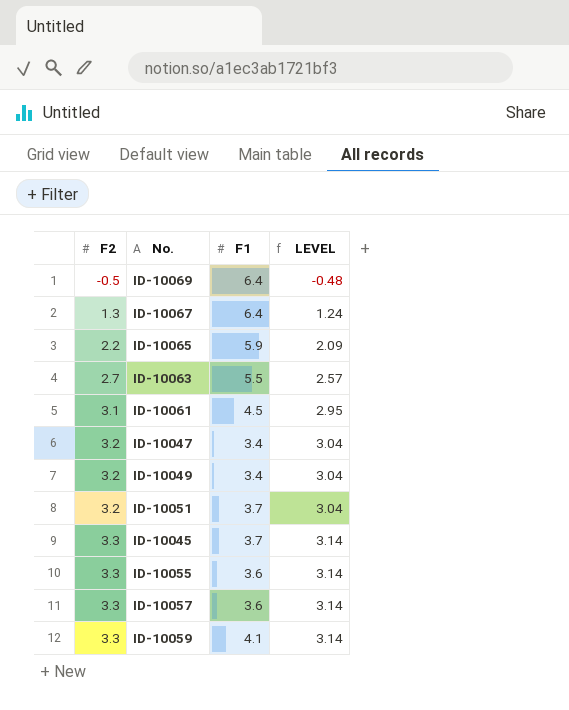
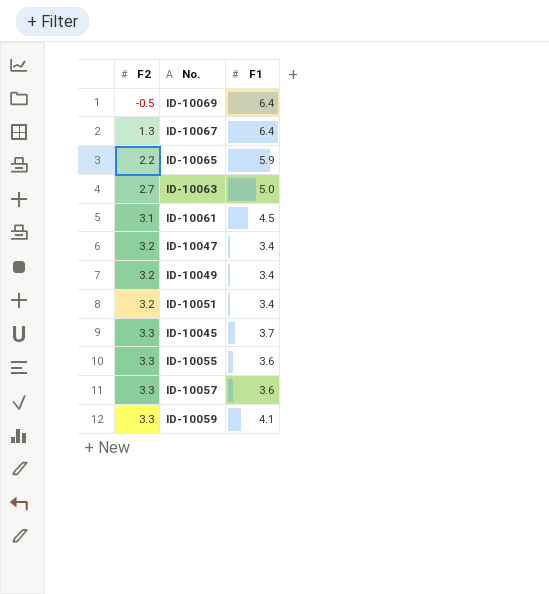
column LEVEL | formula: [F2] * 0.95 -> none
ID-10063 | F1: 5.5 -> 5.0
ID-10051 | F1: 3.7 -> 3.4

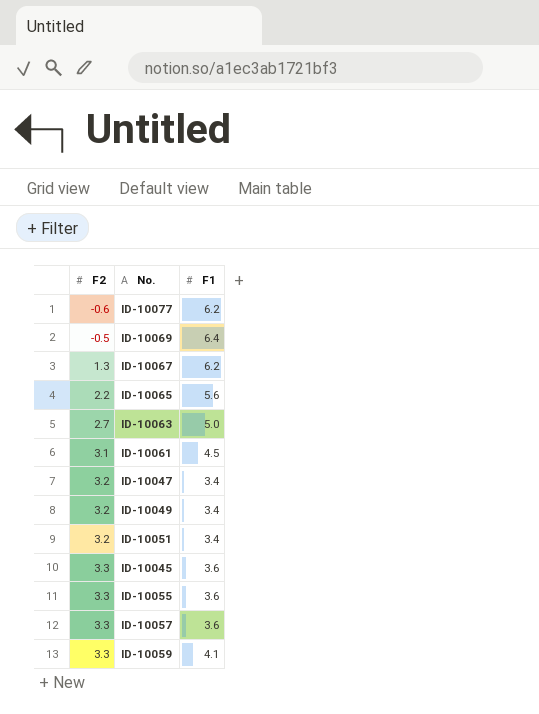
row ID-10077: none -> -0.6 | 6.2
ID-10067 | F1: 6.4 -> 6.2
ID-10065 | F1: 5.9 -> 5.6
ID-10045 | F1: 3.7 -> 3.6

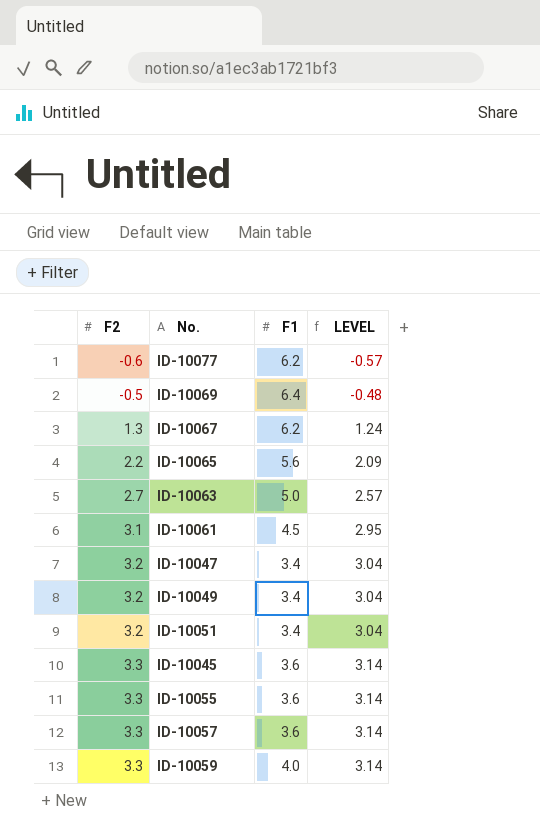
column LEVEL | formula: none -> [F2] * 0.95
ID-10059 | F1: 4.1 -> 4.0

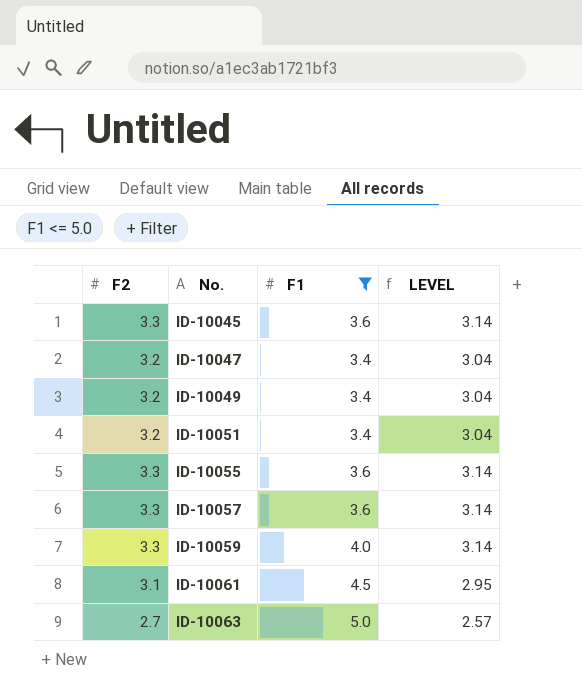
filter: none -> F1 <= 5.0
row order: F2 ascending -> No. ascending

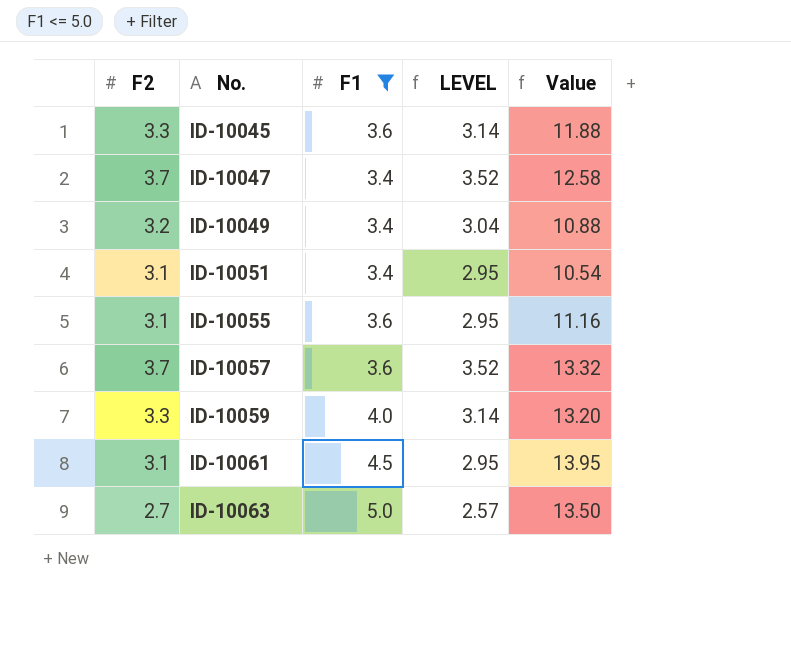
column Value | formula: none -> [F2] * [F1]
ID-10047 | F2: 3.2 -> 3.7
ID-10047 | LEVEL: 3.04 -> 3.52
ID-10051 | F2: 3.2 -> 3.1
ID-10051 | LEVEL: 3.04 -> 2.95
ID-10055 | F2: 3.3 -> 3.1
ID-10055 | LEVEL: 3.14 -> 2.95
ID-10057 | F2: 3.3 -> 3.7
ID-10057 | LEVEL: 3.14 -> 3.52

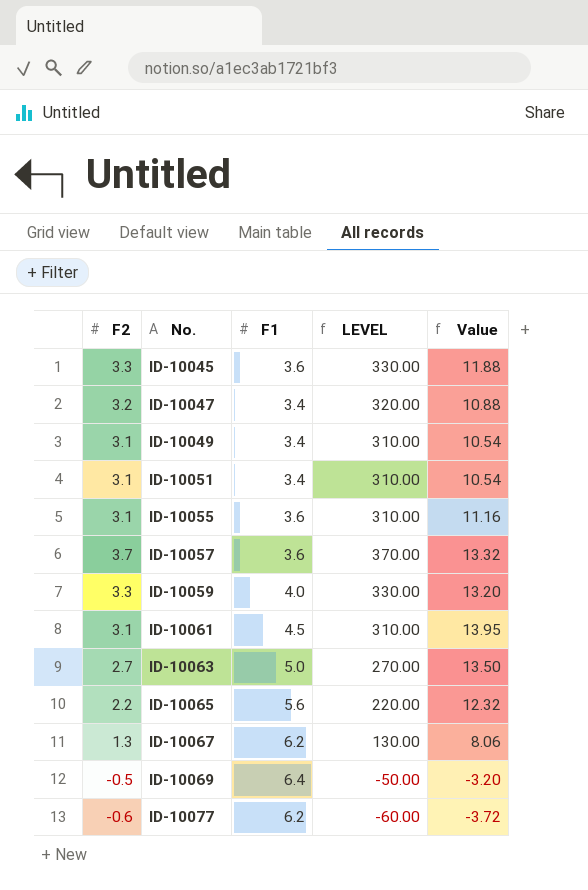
filter: F1 <= 5.0 -> none
column LEVEL | formula: [F2] * 0.95 -> [F2] * 100
ID-10047 | F2: 3.7 -> 3.2
ID-10047 | Value: 12.58 -> 10.88
ID-10049 | F2: 3.2 -> 3.1
ID-10049 | Value: 10.88 -> 10.54

